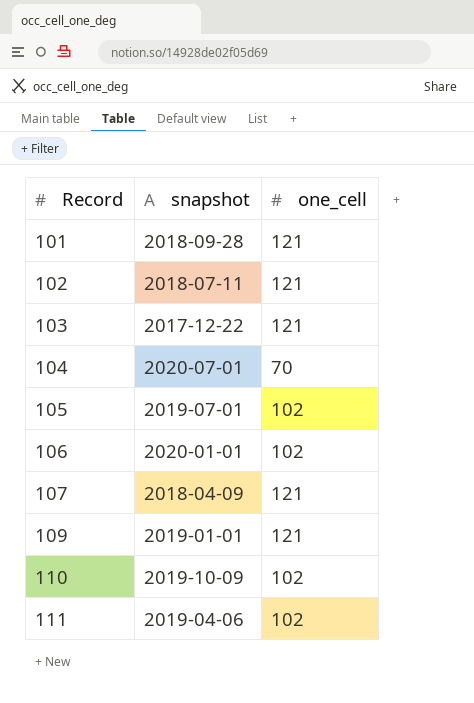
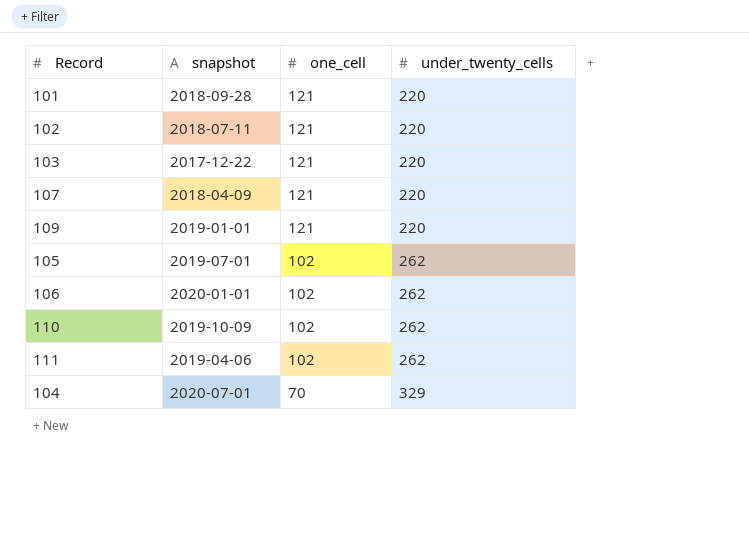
row order: Record ascending -> one_cell descending
column under_twenty_cells | position: none -> 4

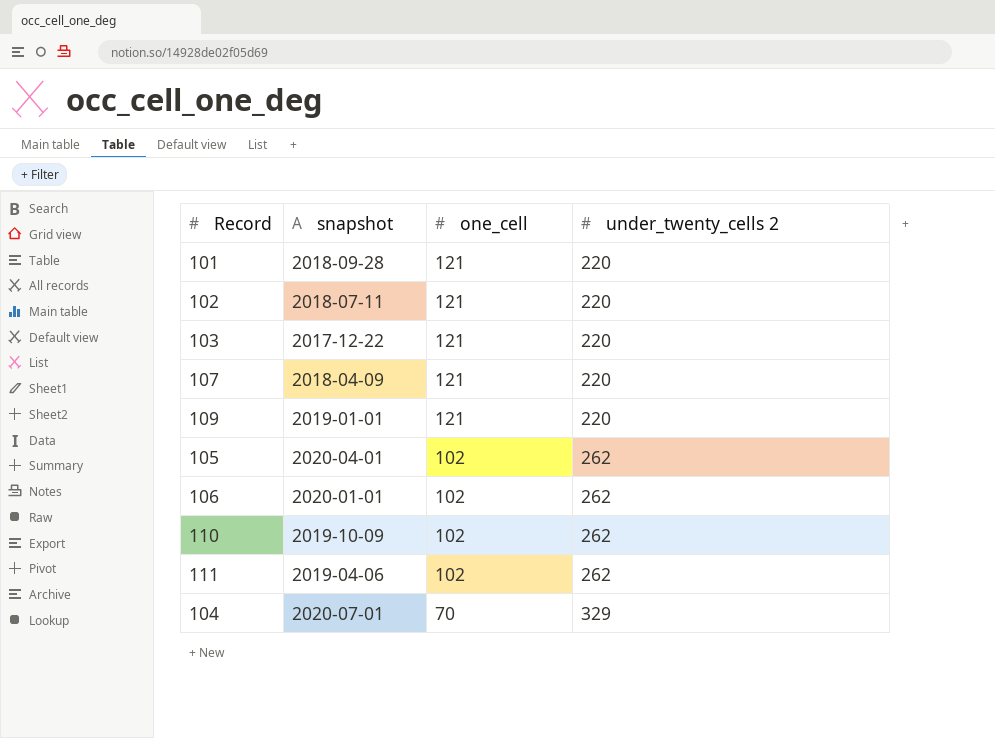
column name: under_twenty_cells -> under_twenty_cells 2
105 | snapshot: 2019-07-01 -> 2020-04-01

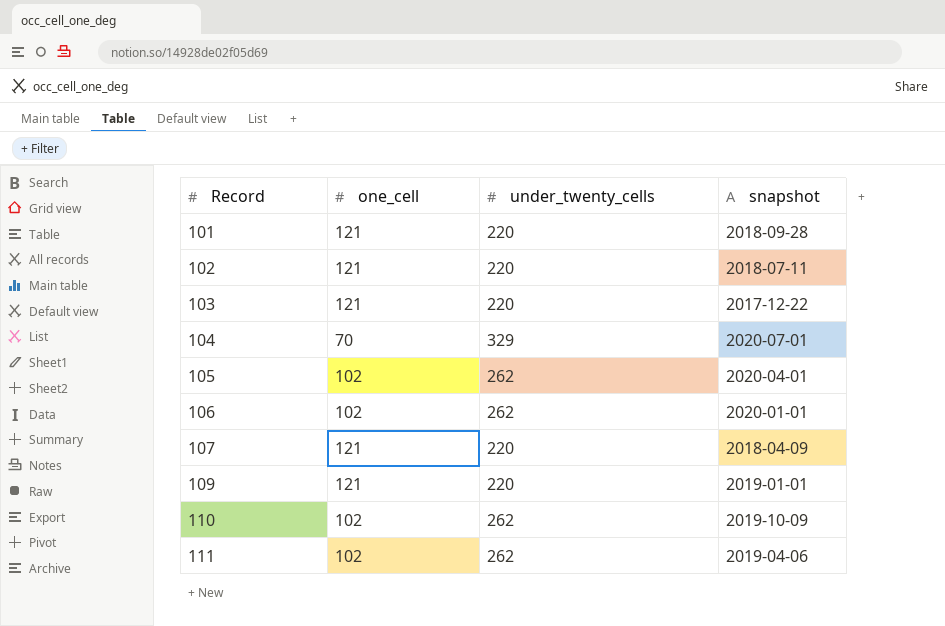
row order: one_cell descending -> Record ascending
column name: under_twenty_cells 2 -> under_twenty_cells
column snapshot | position: 2 -> 4

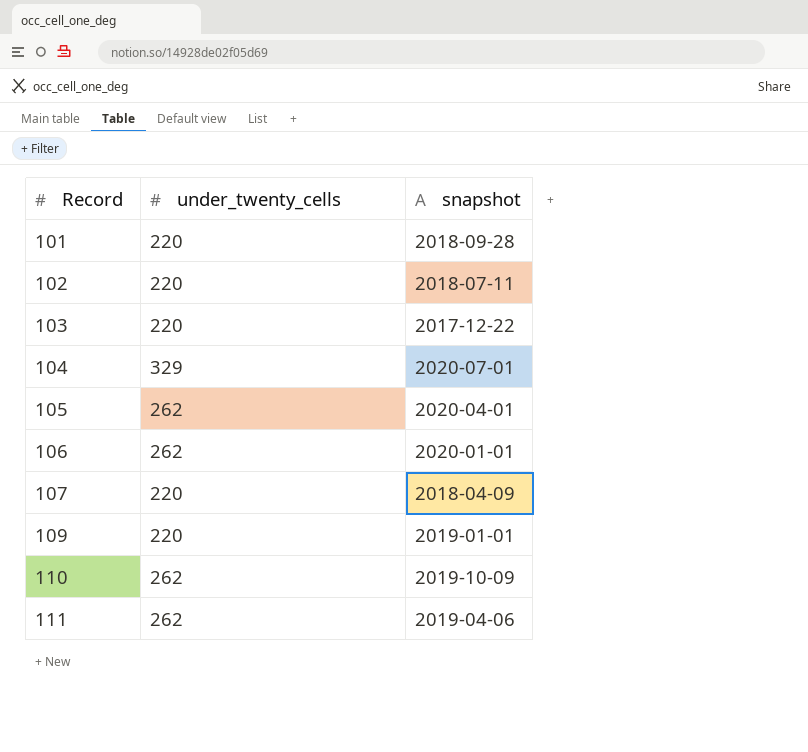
column one_cell | position: 2 -> none

